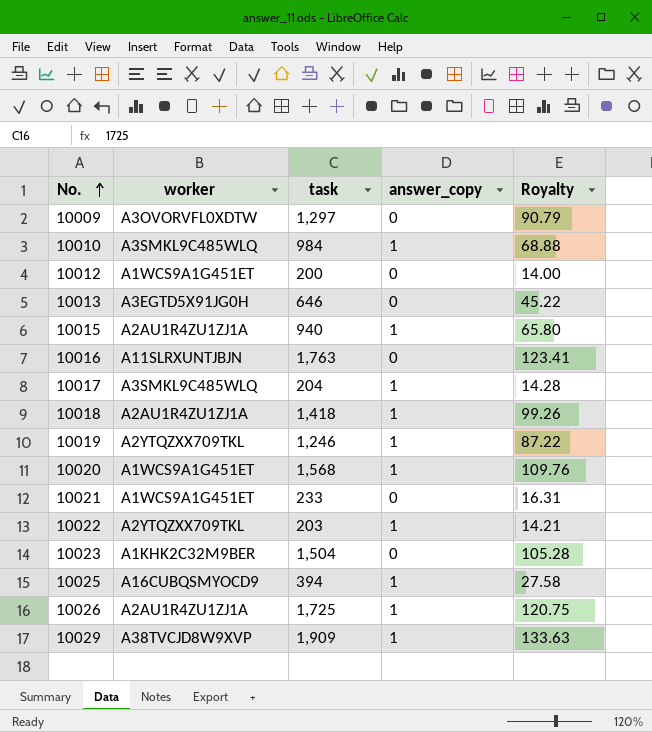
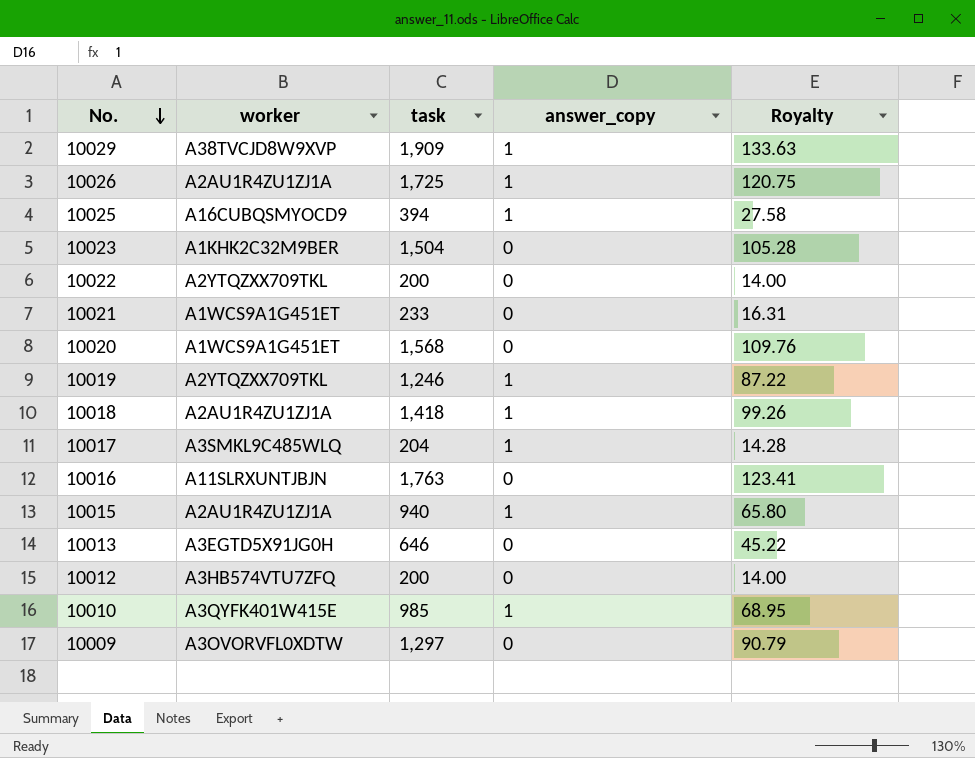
row order: No. ascending -> No. descending
10022 | task: 203 -> 200
10022 | answer_copy: 1 -> 0
10022 | Royalty: 14.21 -> 14.00
10020 | answer_copy: 1 -> 0
10012 | worker: A1WCS9A1G451ET -> A3HB574VTU7ZFQ
10010 | worker: A3SMKL9C485WLQ -> A3QYFK401W415E
10010 | task: 984 -> 985
10010 | Royalty: 68.88 -> 68.95

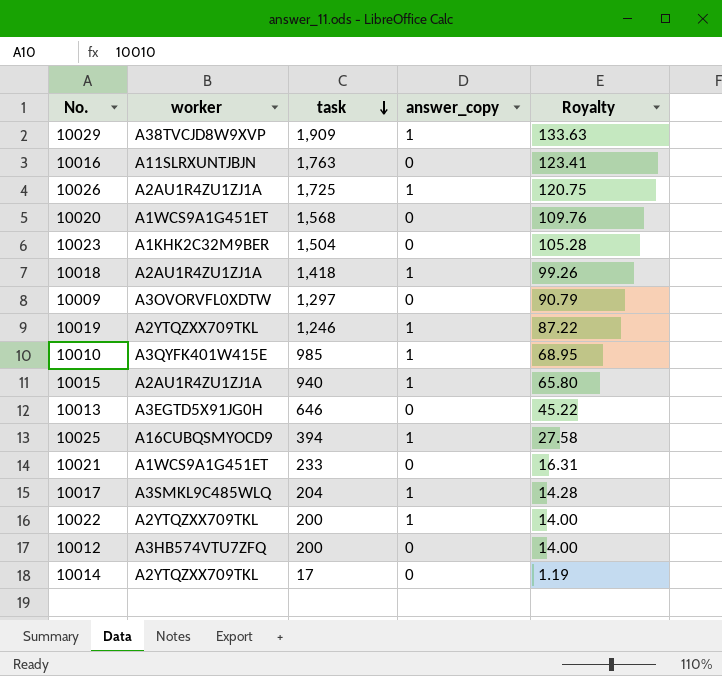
row order: No. descending -> task descending
10022 | answer_copy: 0 -> 1
row 10014: none -> A2YTQZXX709TKL | 17 | 0 | 1.19

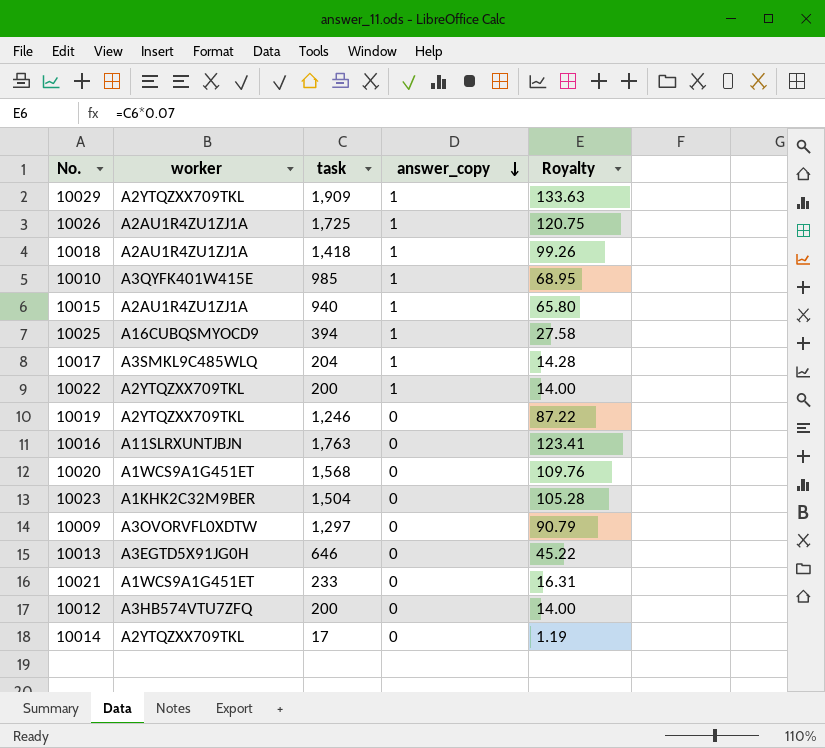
row order: task descending -> answer_copy descending
10029 | worker: A38TVCJD8W9XVP -> A2YTQZXX709TKL
10019 | answer_copy: 1 -> 0

